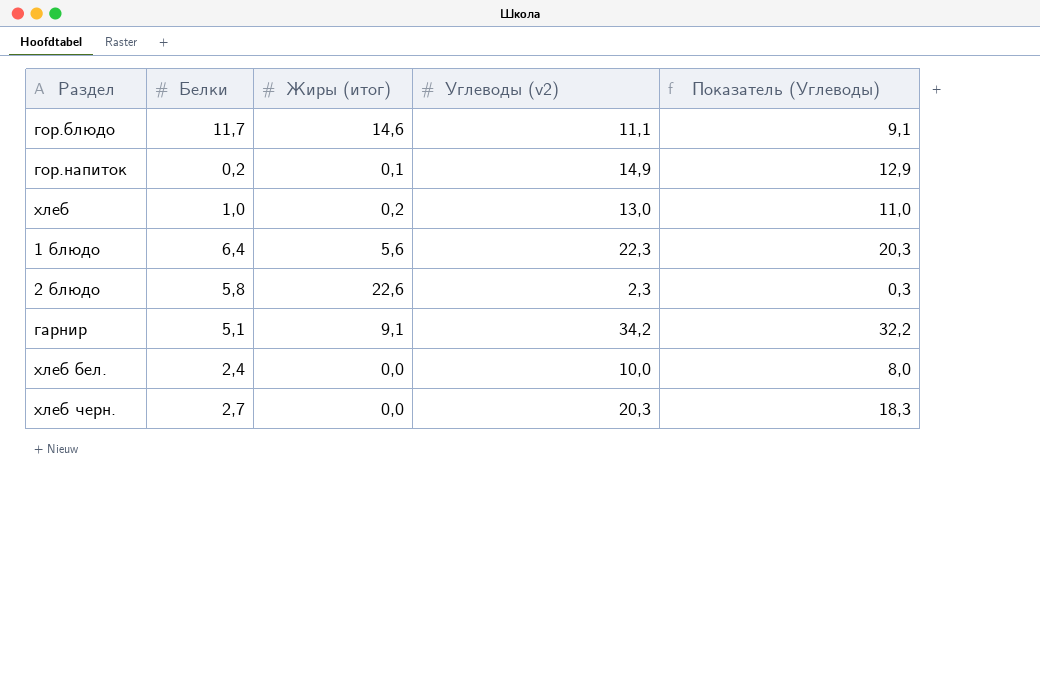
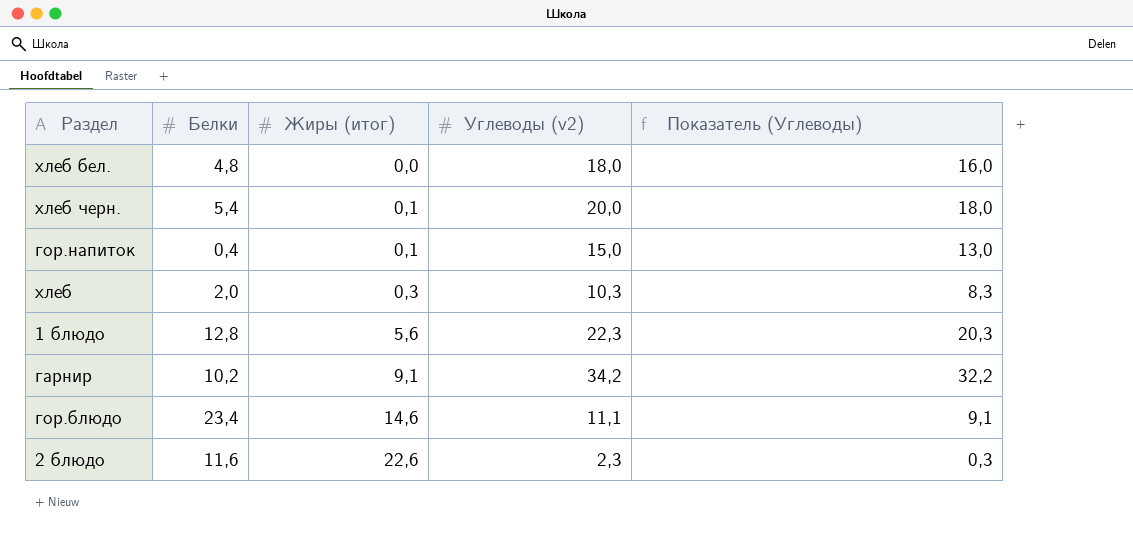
row order: none -> Жиры (итог) ascending
хлеб бел. | Белки: 2,4 -> 4,8
хлеб бел. | Углеводы (v2): 10,0 -> 18,0
хлеб бел. | Показатель (Углеводы): 8,0 -> 16,0
хлеб черн. | Белки: 2,7 -> 5,4
хлеб черн. | Жиры (итог): 0,0 -> 0,1
хлеб черн. | Углеводы (v2): 20,3 -> 20,0
хлеб черн. | Показатель (Углеводы): 18,3 -> 18,0
гор.напиток | Белки: 0,2 -> 0,4
гор.напиток | Углеводы (v2): 14,9 -> 15,0
гор.напиток | Показатель (Углеводы): 12,9 -> 13,0
хлеб | Белки: 1,0 -> 2,0
хлеб | Жиры (итог): 0,2 -> 0,3
хлеб | Углеводы (v2): 13,0 -> 10,3
хлеб | Показатель (Углеводы): 11,0 -> 8,3
1 блюдо | Белки: 6,4 -> 12,8
гарнир | Белки: 5,1 -> 10,2
гор.блюдо | Белки: 11,7 -> 23,4
2 блюдо | Белки: 5,8 -> 11,6

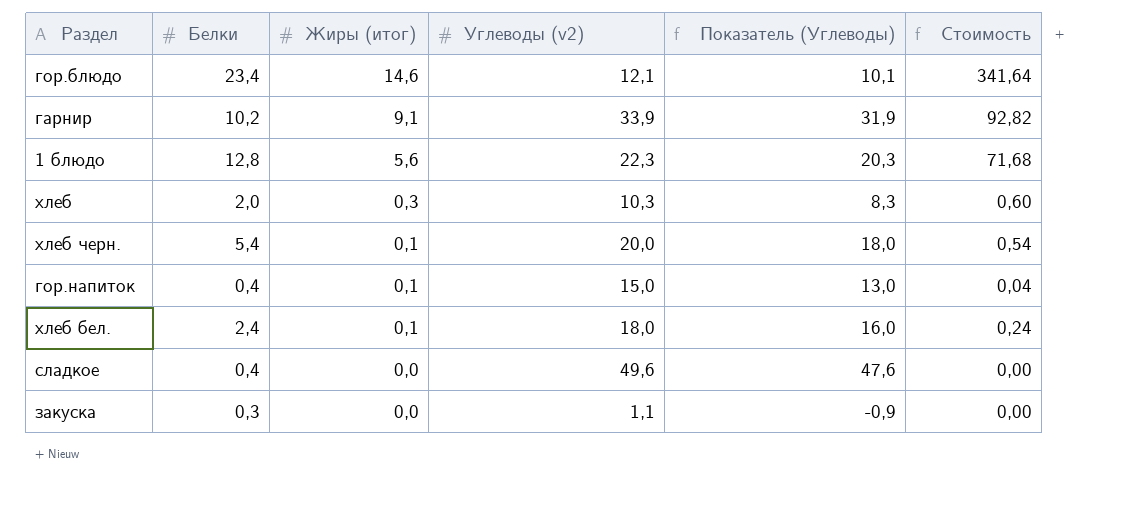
row order: Жиры (итог) ascending -> Жиры (итог) descending
column Стоимость | formula: none -> [Белки] * [Жиры (итог)]
row 2 блюдо: 11,6 | 22,6 | 2,3 | 0,3 -> none
гор.блюдо | Углеводы (v2): 11,1 -> 12,1
гор.блюдо | Показатель (Углеводы): 9,1 -> 10,1
гарнир | Углеводы (v2): 34,2 -> 33,9
гарнир | Показатель (Углеводы): 32,2 -> 31,9
хлеб бел. | Белки: 4,8 -> 2,4
хлеб бел. | Жиры (итог): 0,0 -> 0,1
row сладкое: none -> 0,4 | 0,0 | 49,6 | 47,6 | 0,00
row закуска: none -> 0,3 | 0,0 | 1,1 | -0,9 | 0,00

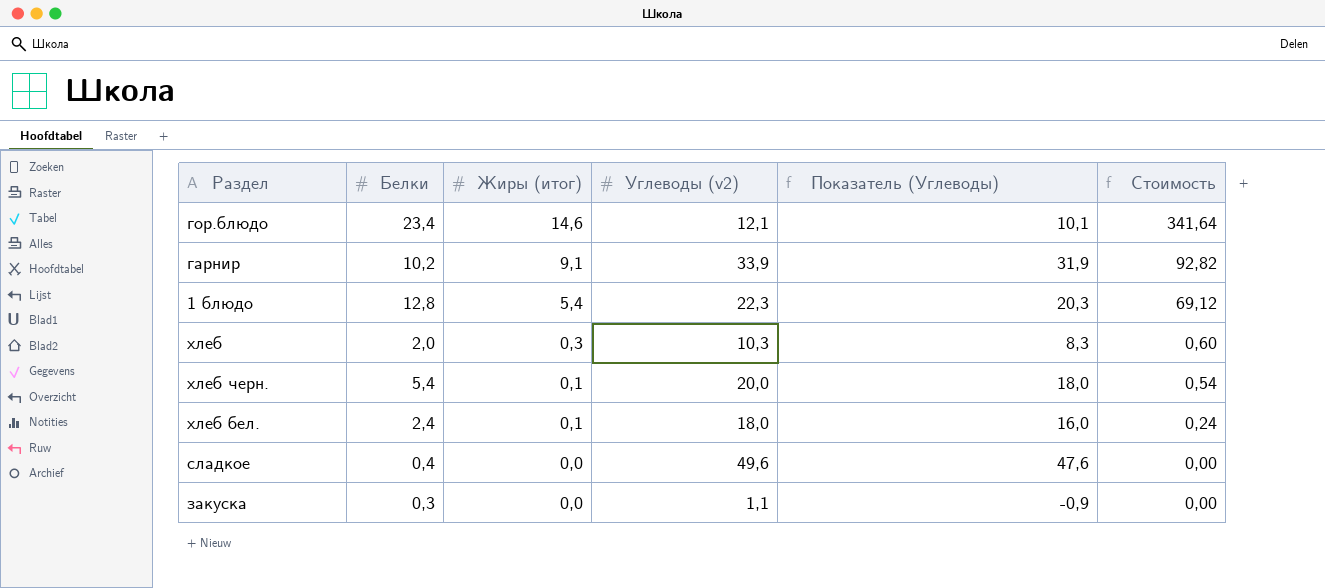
row гор.напиток: 0,4 | 0,1 | 15,0 | 13,0 | 0,04 -> none
1 блюдо | Жиры (итог): 5,6 -> 5,4
1 блюдо | Стоимость: 71,68 -> 69,12

